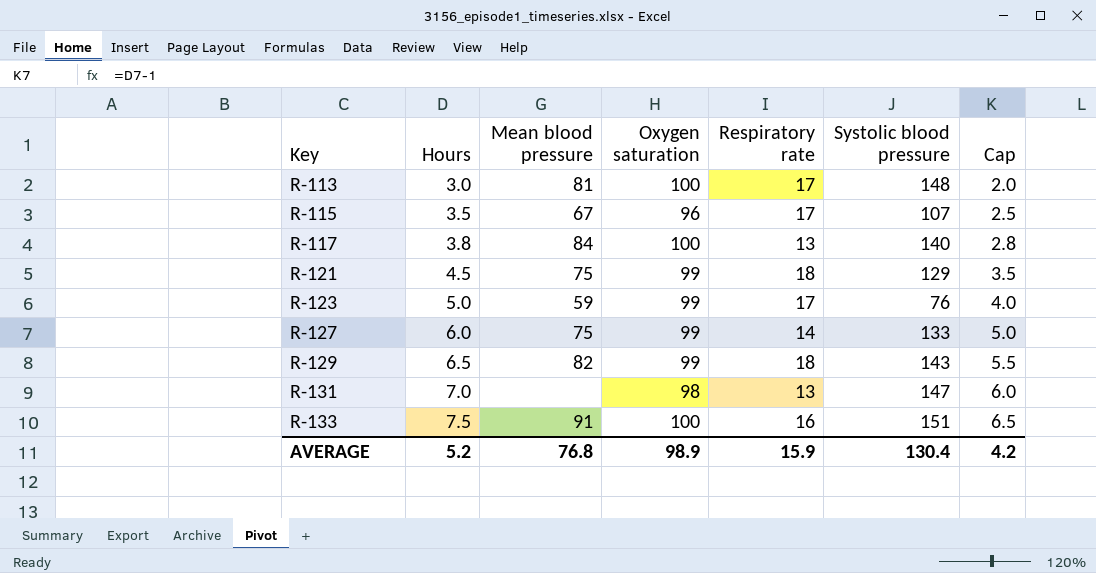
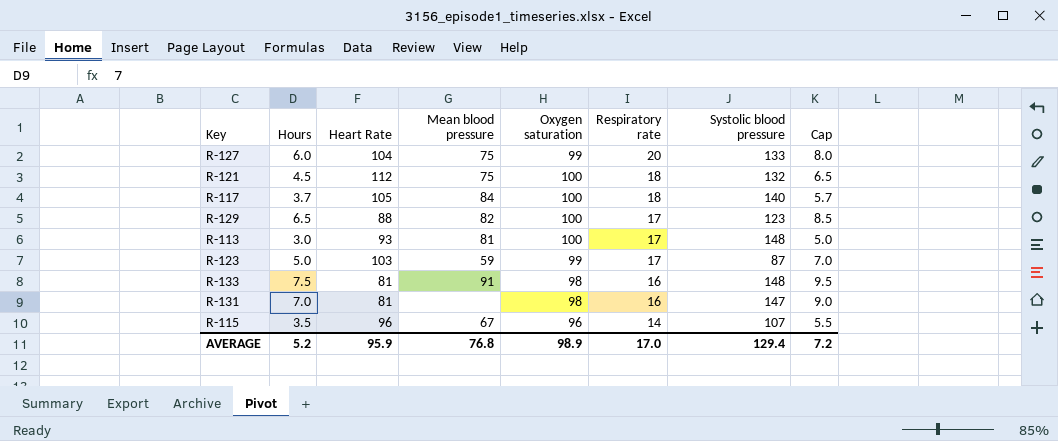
row order: Key ascending -> Respiratory rate descending
column Heart Rate | position: none -> 3
column Cap | formula: [Hours] - 1 -> [Hours] + 2
R-127 | Respiratory rate: 14 -> 20
R-121 | Oxygen saturation: 99 -> 100
R-121 | Systolic blood pressure: 129 -> 132
R-117 | Hours: 3.8 -> 3.7
R-117 | Respiratory rate: 13 -> 18
R-129 | Oxygen saturation: 99 -> 100
R-129 | Respiratory rate: 18 -> 17
R-129 | Systolic blood pressure: 143 -> 123
R-123 | Systolic blood pressure: 76 -> 87
R-133 | Oxygen saturation: 100 -> 98
R-133 | Systolic blood pressure: 151 -> 148
R-131 | Respiratory rate: 13 -> 16
R-115 | Respiratory rate: 17 -> 14
AVERAGE | Respiratory rate: 15.9 -> 17.0
AVERAGE | Systolic blood pressure: 130.4 -> 129.4
AVERAGE | Cap: 4.2 -> 7.2

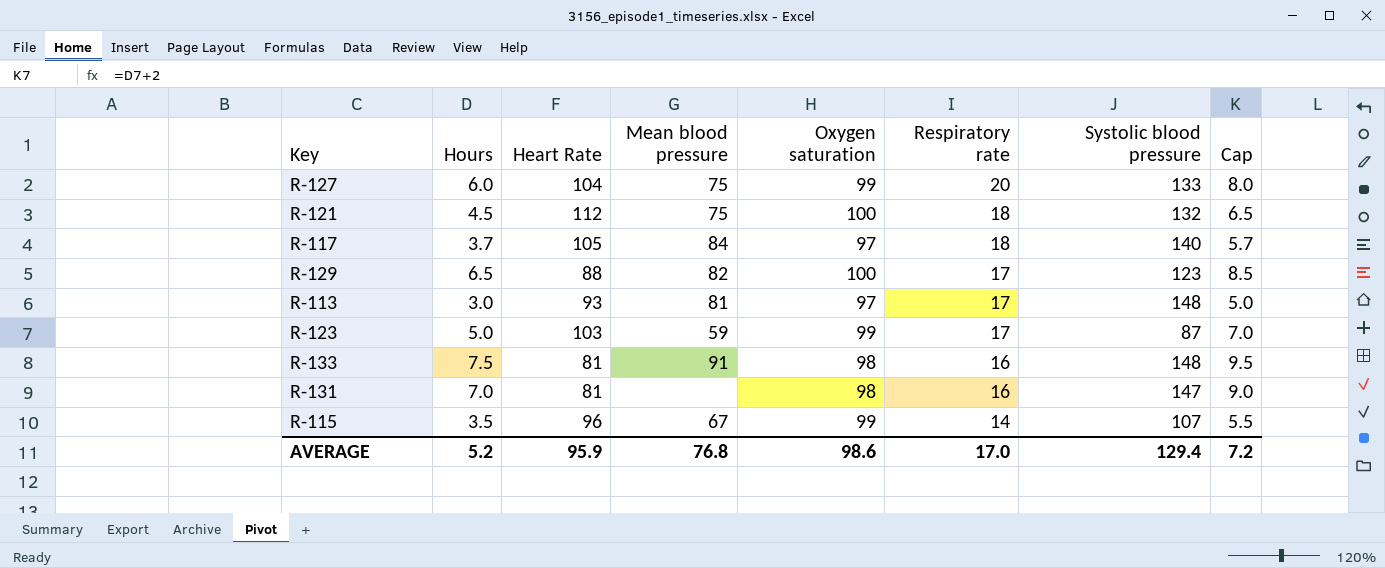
R-117 | Oxygen saturation: 100 -> 97
R-113 | Oxygen saturation: 100 -> 97
R-115 | Oxygen saturation: 96 -> 99
AVERAGE | Oxygen saturation: 98.9 -> 98.6

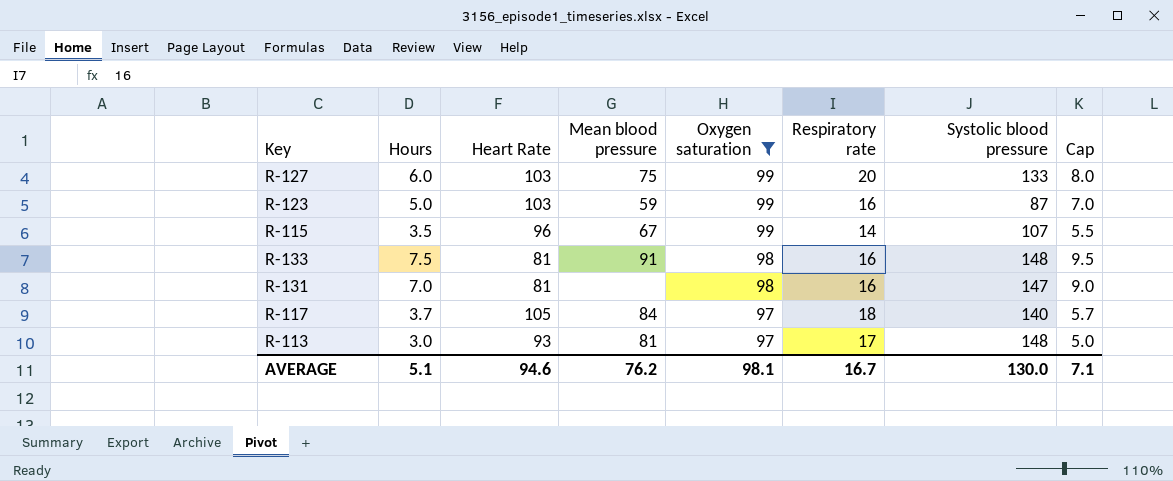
filter: none -> Oxygen saturation != 100
row order: Respiratory rate descending -> Oxygen saturation descending
R-127 | Heart Rate: 104 -> 103
R-123 | Respiratory rate: 17 -> 16
AVERAGE | Hours: 5.2 -> 5.1
AVERAGE | Heart Rate: 95.9 -> 94.6
AVERAGE | Mean blood pressure: 76.8 -> 76.2
AVERAGE | Oxygen saturation: 98.6 -> 98.1
AVERAGE | Respiratory rate: 17.0 -> 16.7
AVERAGE | Systolic blood pressure: 129.4 -> 130.0
AVERAGE | Cap: 7.2 -> 7.1

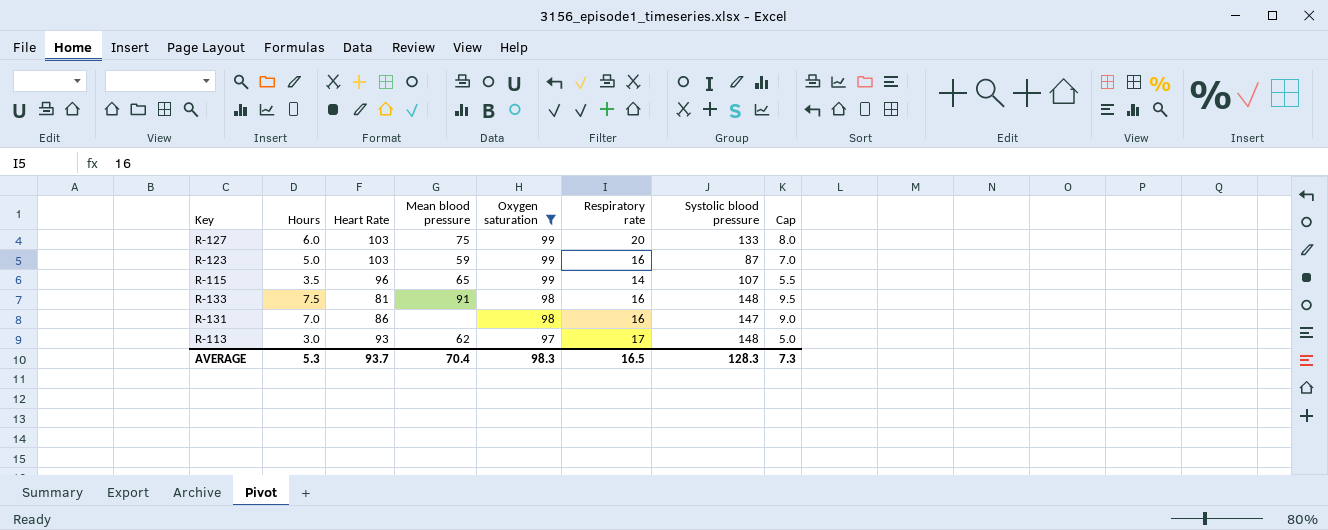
row R-117: 3.7 | 105 | 84 | 97 | 18 | 140 | 5.7 -> none
R-115 | Mean blood pressure: 67 -> 65
R-131 | Heart Rate: 81 -> 86
R-113 | Mean blood pressure: 81 -> 62
AVERAGE | Hours: 5.1 -> 5.3
AVERAGE | Heart Rate: 94.6 -> 93.7
AVERAGE | Mean blood pressure: 76.2 -> 70.4
AVERAGE | Oxygen saturation: 98.1 -> 98.3
AVERAGE | Respiratory rate: 16.7 -> 16.5
AVERAGE | Systolic blood pressure: 130.0 -> 128.3
AVERAGE | Cap: 7.1 -> 7.3

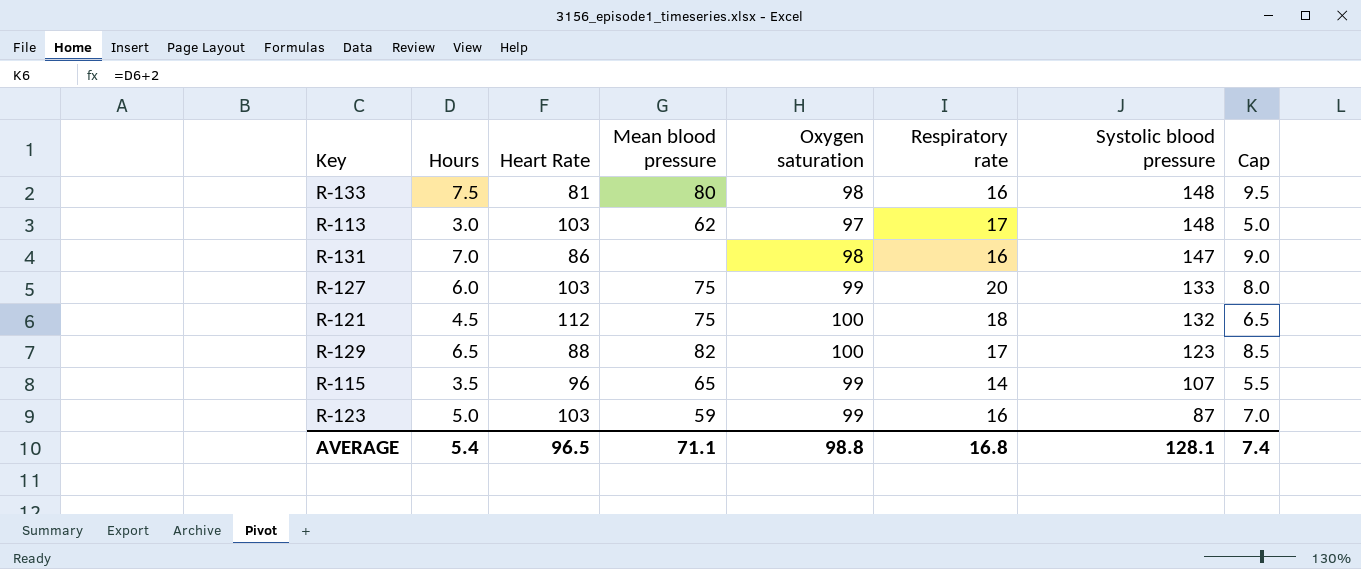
filter: Oxygen saturation != 100 -> none
row order: Oxygen saturation descending -> Systolic blood pressure descending
R-133 | Mean blood pressure: 91 -> 80
R-113 | Heart Rate: 93 -> 103
AVERAGE | Hours: 5.3 -> 5.4
AVERAGE | Heart Rate: 93.7 -> 96.5
AVERAGE | Mean blood pressure: 70.4 -> 71.1
AVERAGE | Oxygen saturation: 98.3 -> 98.8
AVERAGE | Respiratory rate: 16.5 -> 16.8
AVERAGE | Systolic blood pressure: 128.3 -> 128.1
AVERAGE | Cap: 7.3 -> 7.4

